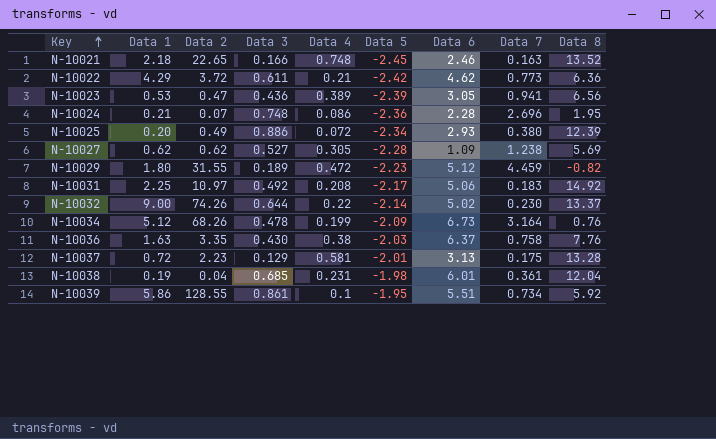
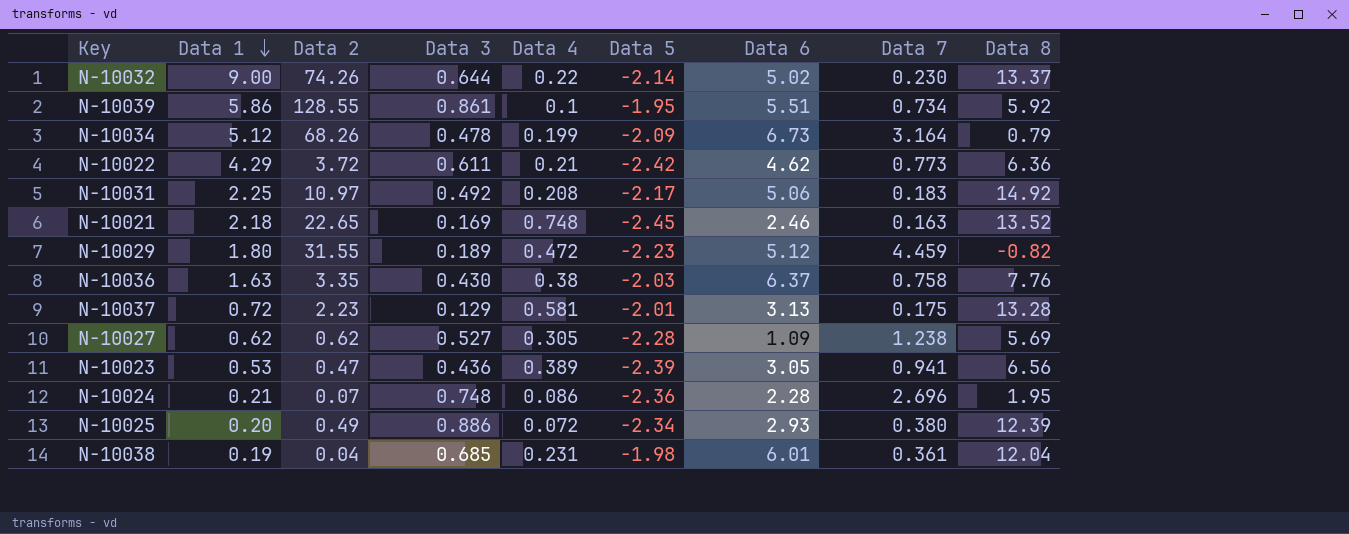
row order: Key ascending -> Data 1 descending
N-10034 | Data 8: 0.76 -> 0.79
N-10021 | Data 3: 0.166 -> 0.169

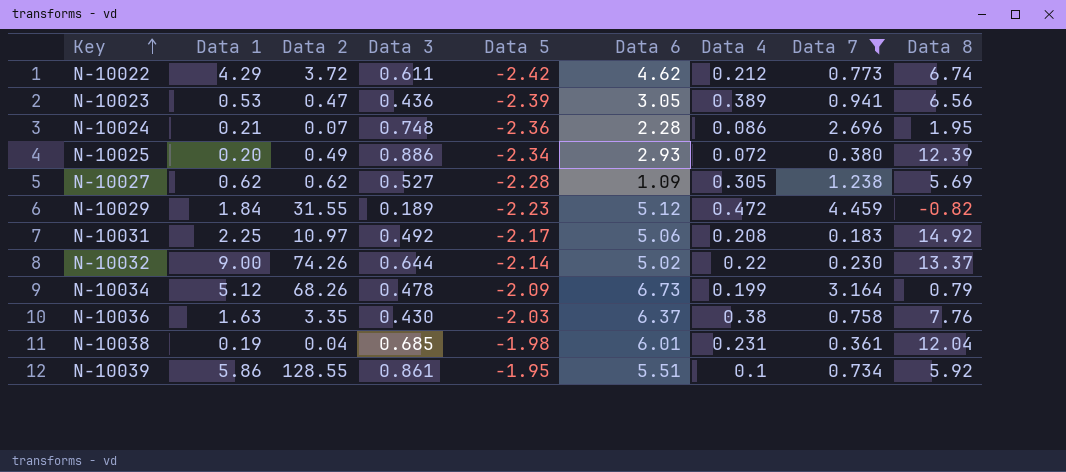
filter: none -> Data 7 >= 0.183
row order: Data 1 descending -> Key ascending
column Data 4 | position: 5 -> 7
N-10022 | Data 4: 0.21 -> 0.212
N-10022 | Data 8: 6.36 -> 6.74
N-10029 | Data 1: 1.80 -> 1.84

